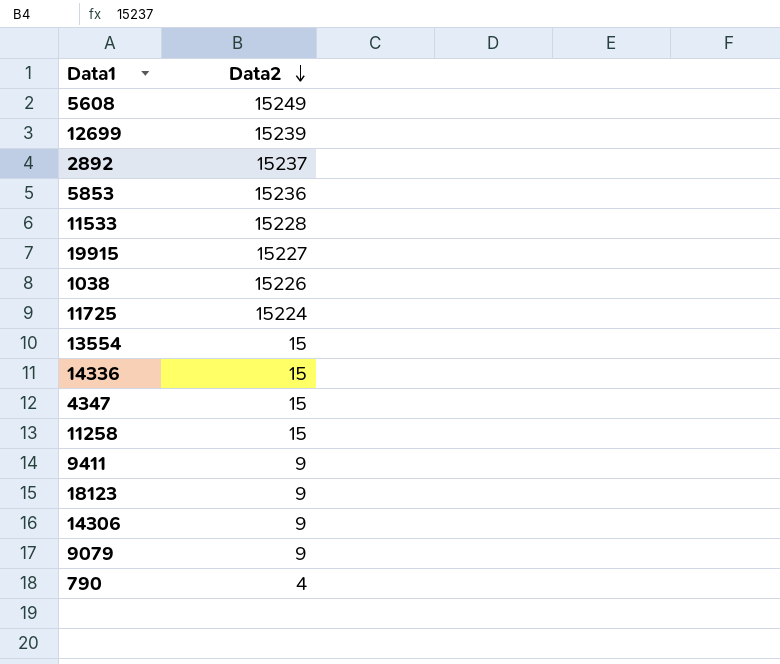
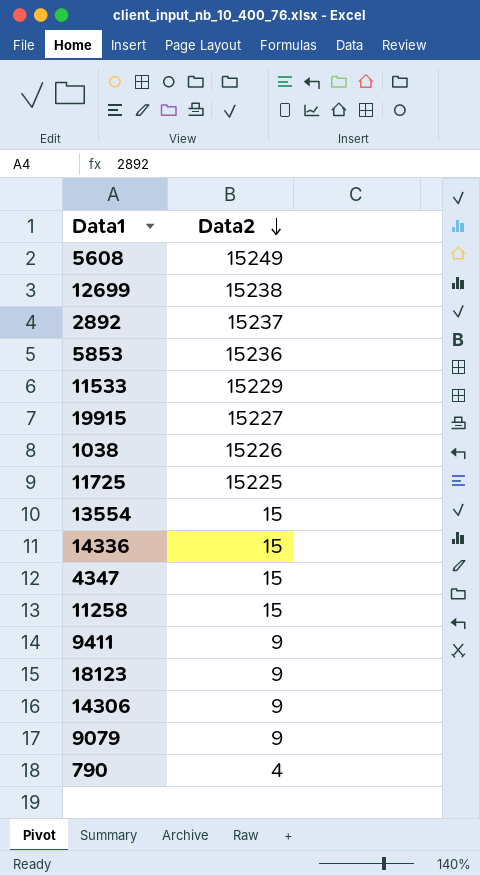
12699 | Data2: 15239 -> 15238
11533 | Data2: 15228 -> 15229
11725 | Data2: 15224 -> 15225

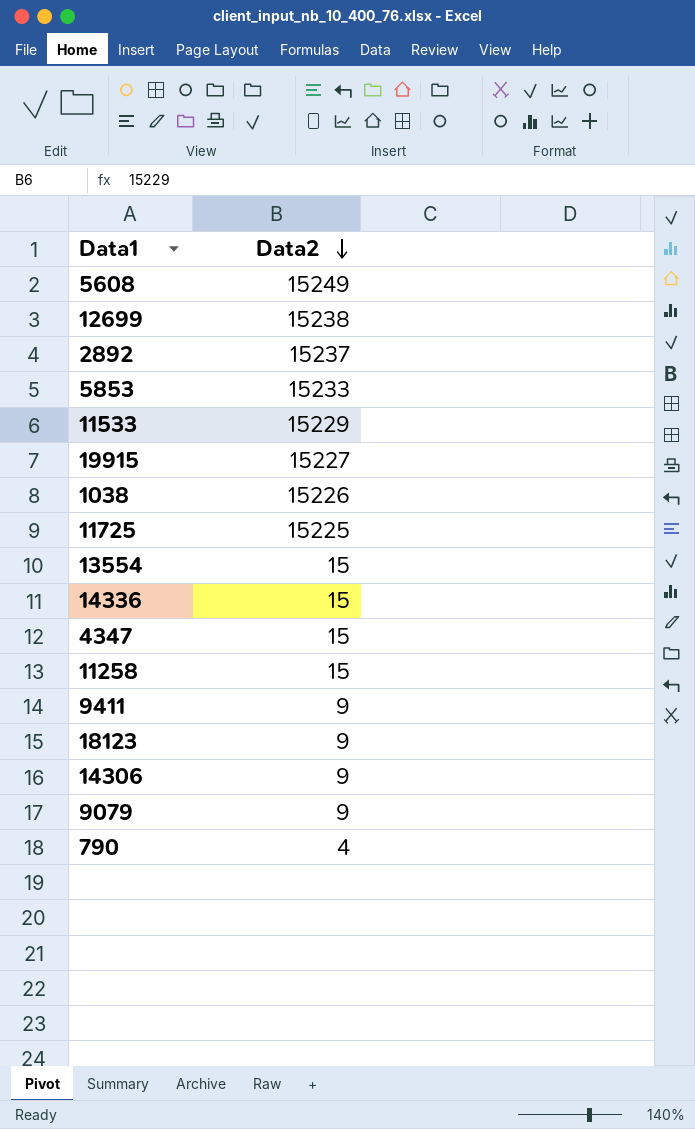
5853 | Data2: 15236 -> 15233

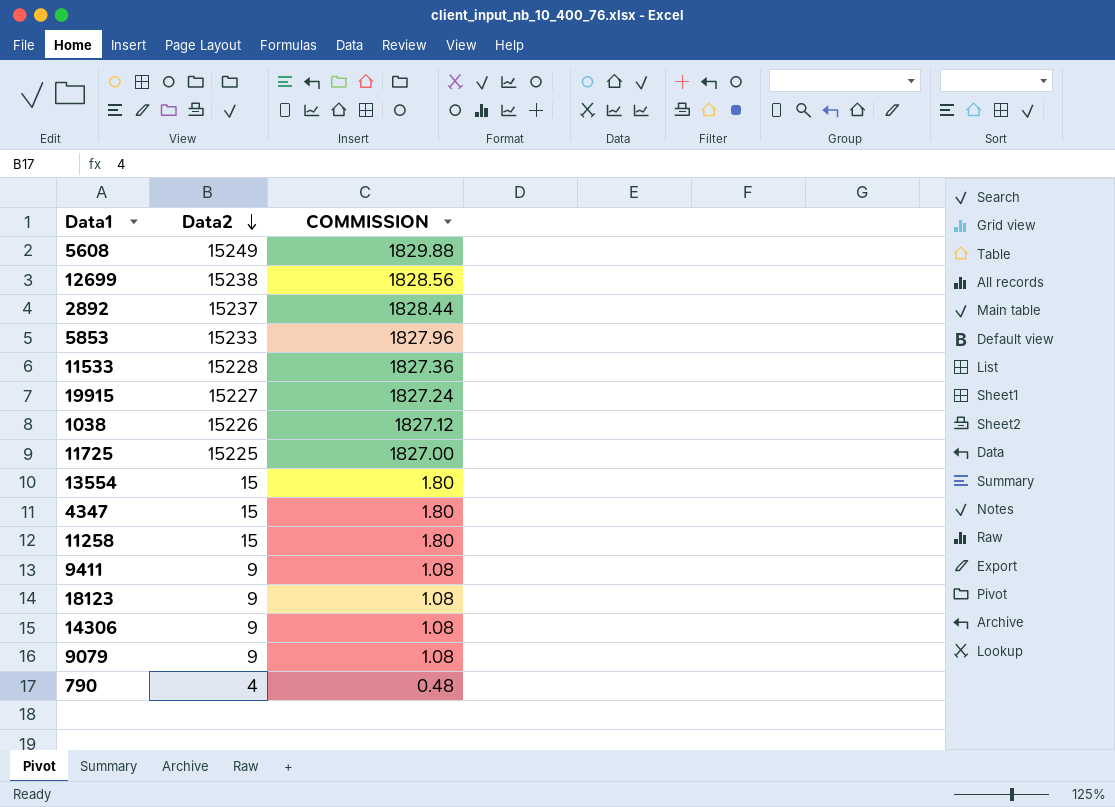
column COMMISSION | formula: none -> [Data2] * 0.12
row 14336: 15 -> none
11533 | Data2: 15229 -> 15228

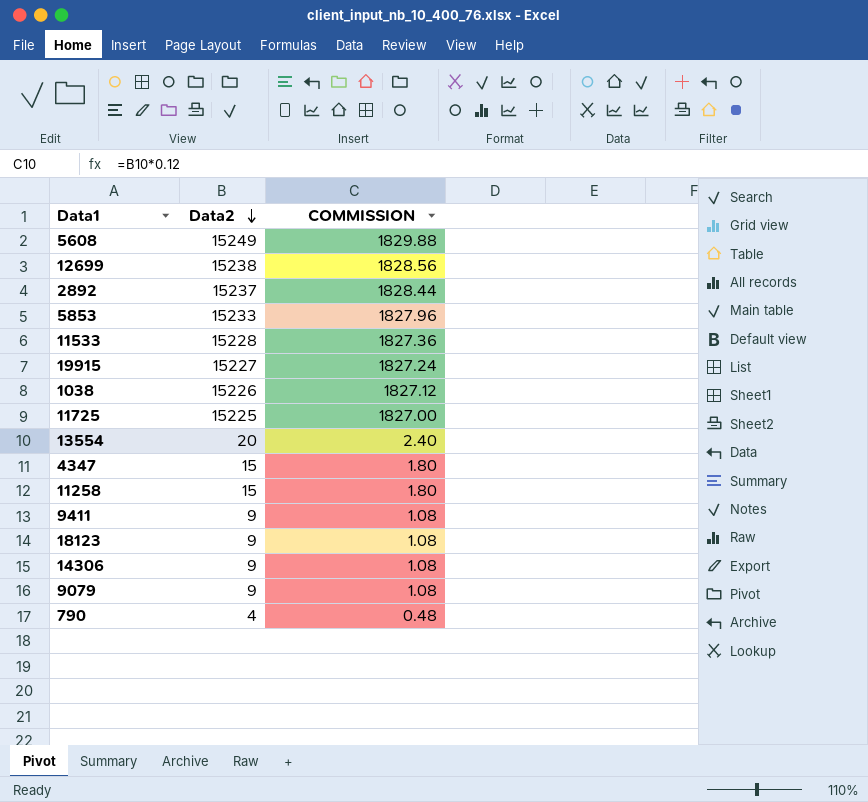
13554 | Data2: 15 -> 20
13554 | COMMISSION: 1.80 -> 2.40

